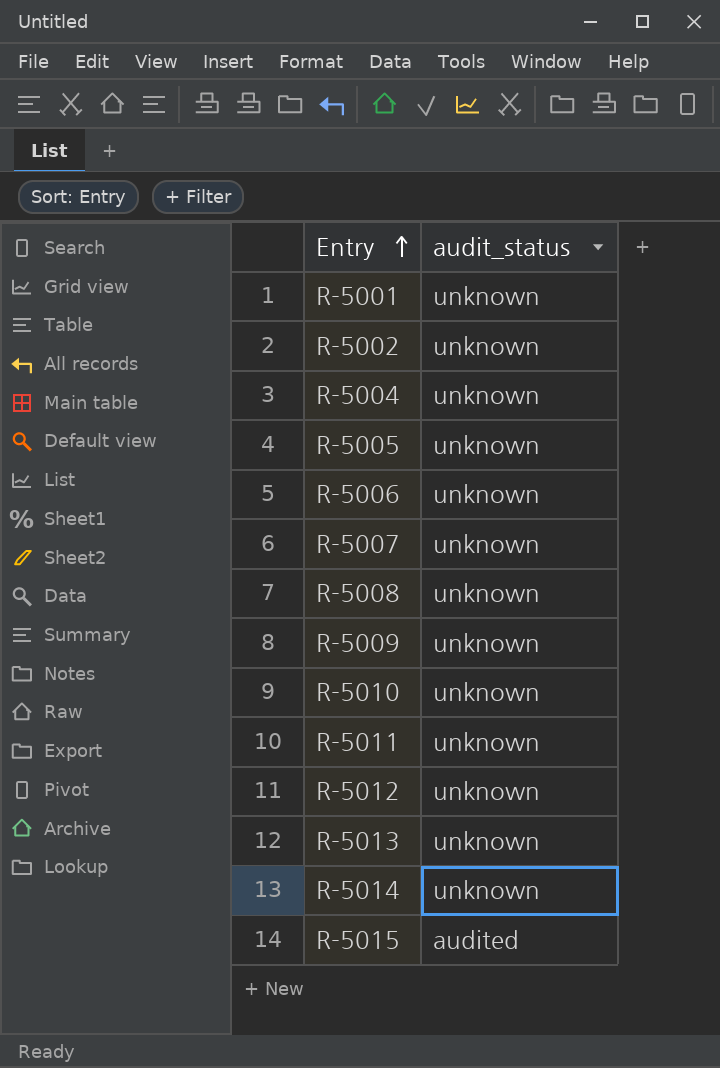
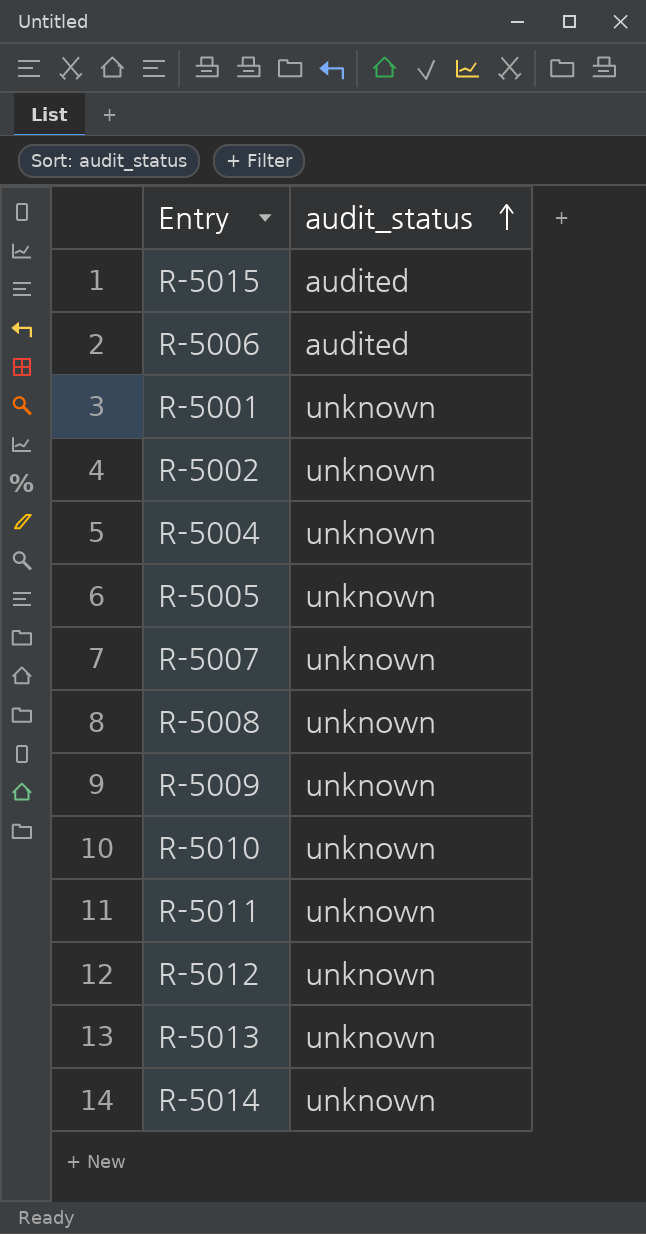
row order: Entry ascending -> audit_status ascending
R-5006 | audit_status: unknown -> audited

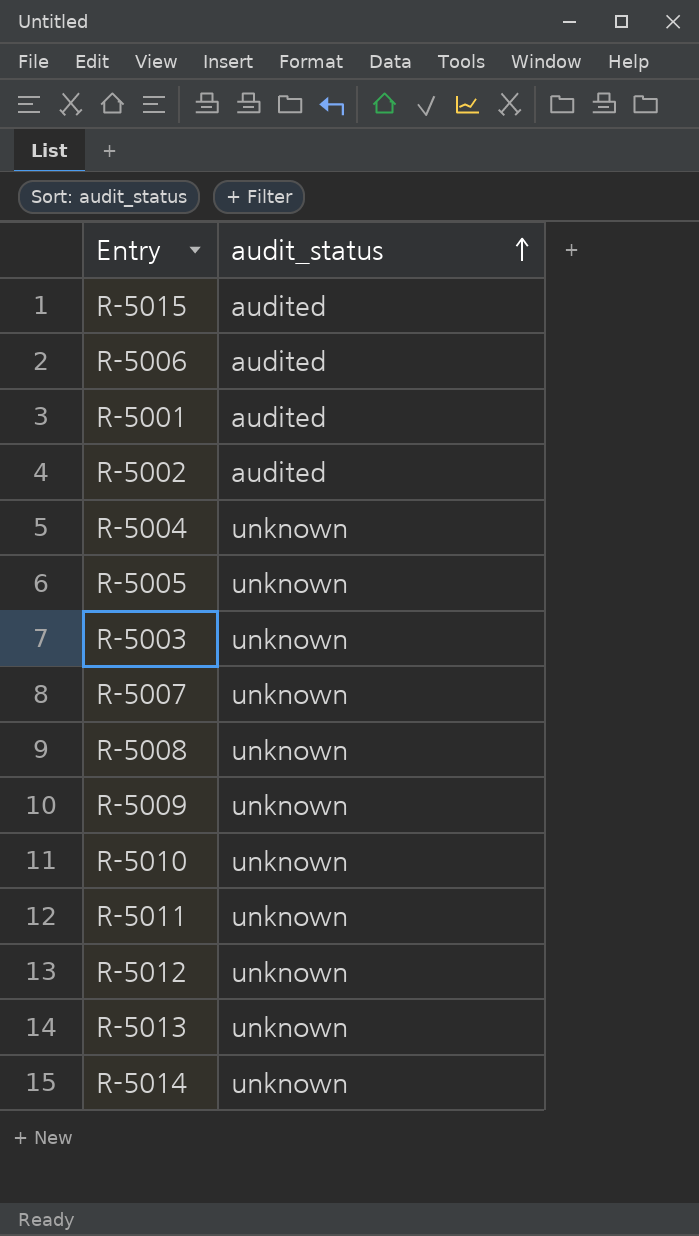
R-5001 | audit_status: unknown -> audited
R-5002 | audit_status: unknown -> audited
row R-5003: none -> unknown

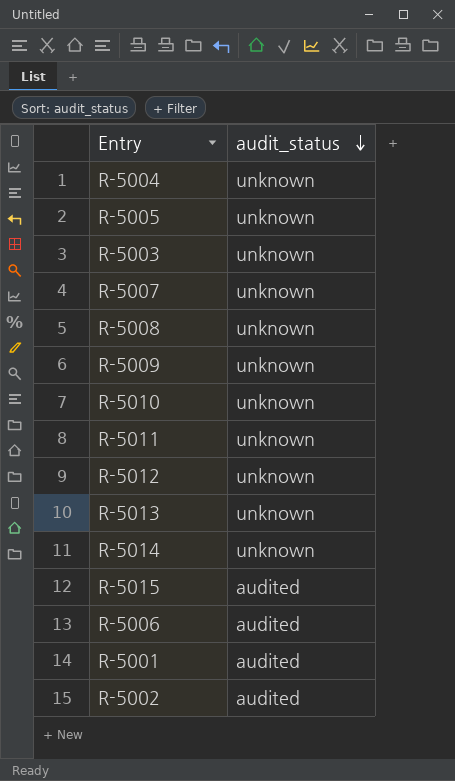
row order: audit_status ascending -> audit_status descending

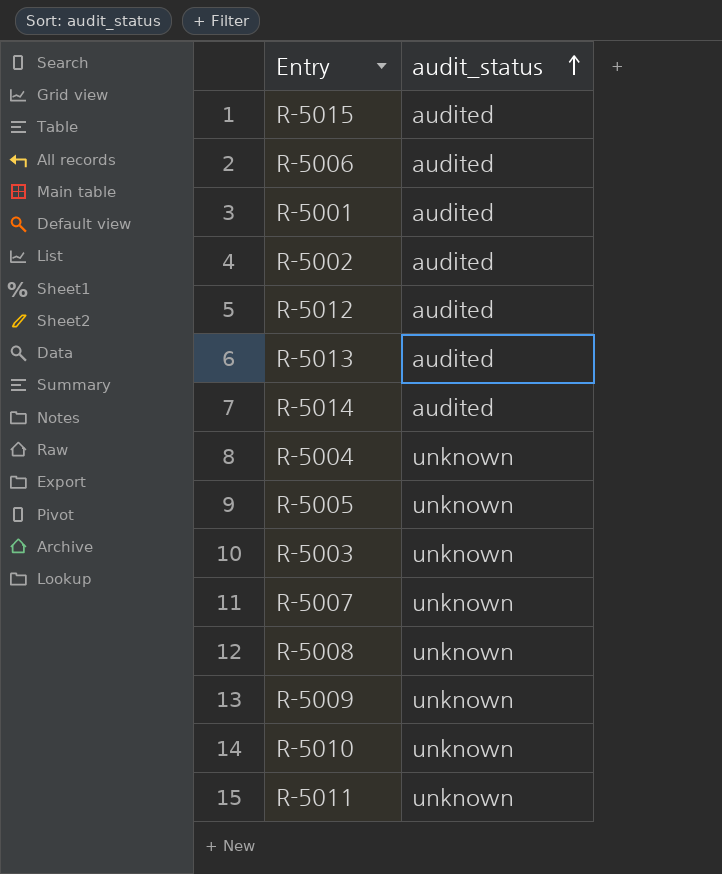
row order: audit_status descending -> audit_status ascending
R-5012 | audit_status: unknown -> audited
R-5013 | audit_status: unknown -> audited
R-5014 | audit_status: unknown -> audited

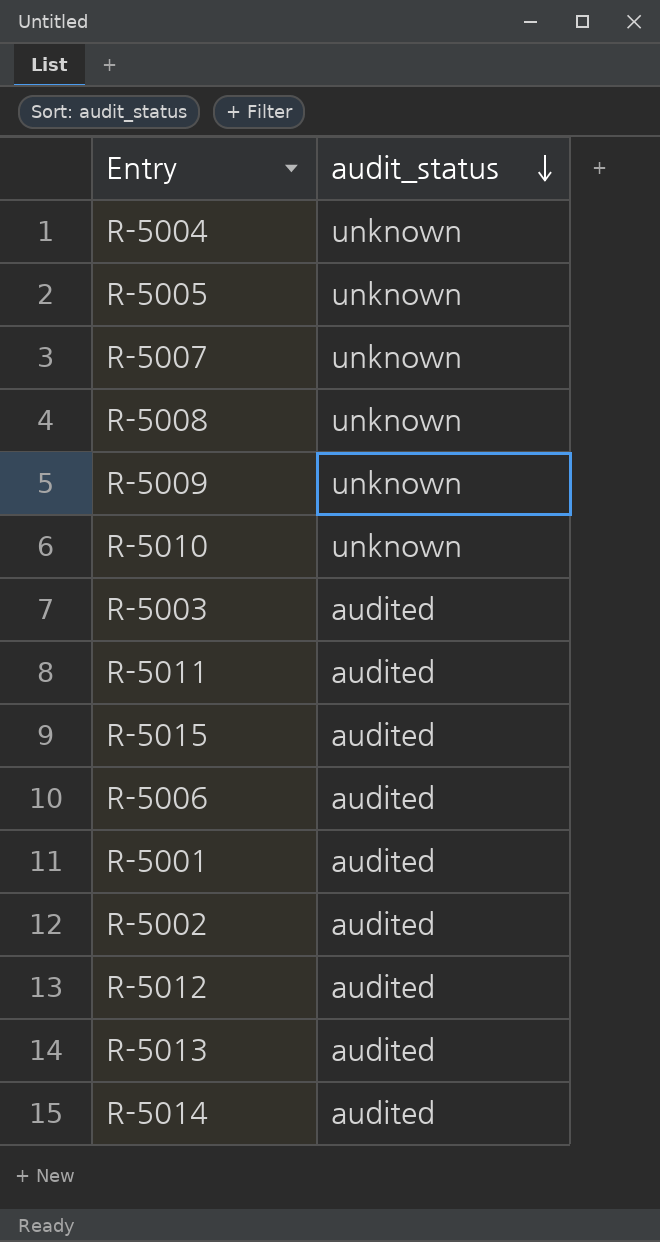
row order: audit_status ascending -> audit_status descending
R-5003 | audit_status: unknown -> audited
R-5011 | audit_status: unknown -> audited

